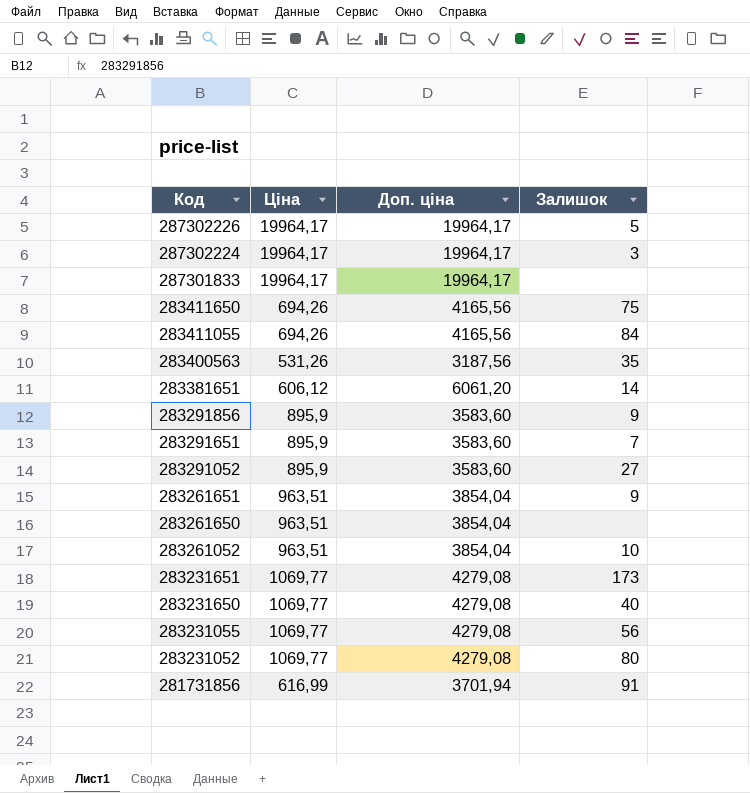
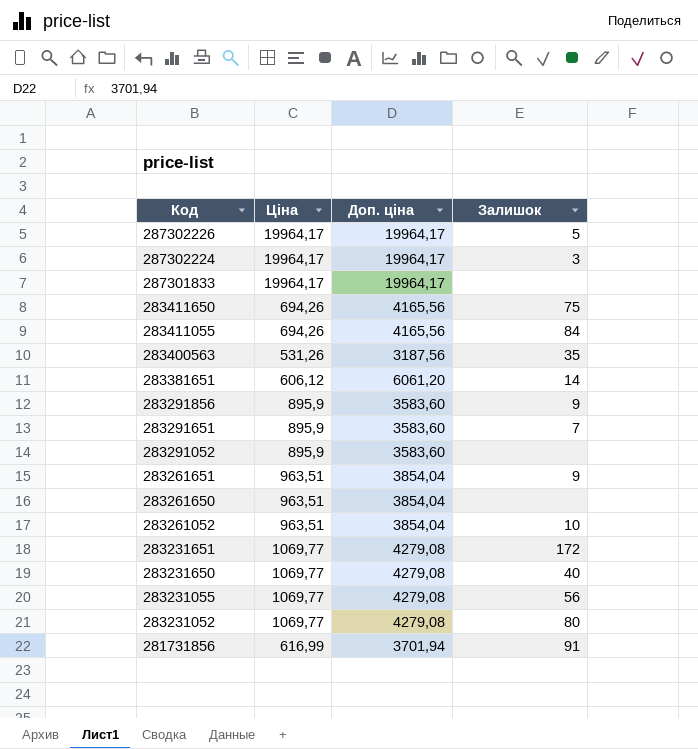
283291052 | Залишок: 27 -> none
283231651 | Залишок: 173 -> 172

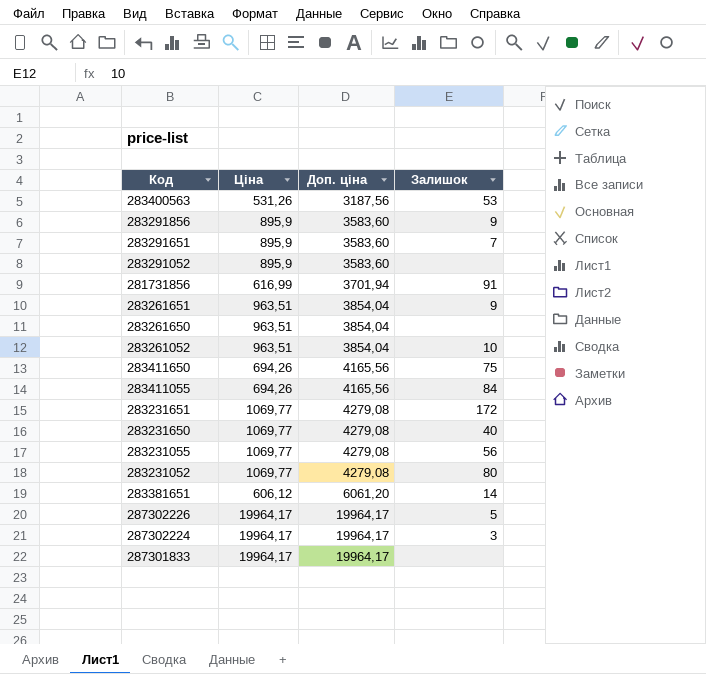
row order: Код descending -> Доп. ціна ascending
283400563 | Залишок: 35 -> 53

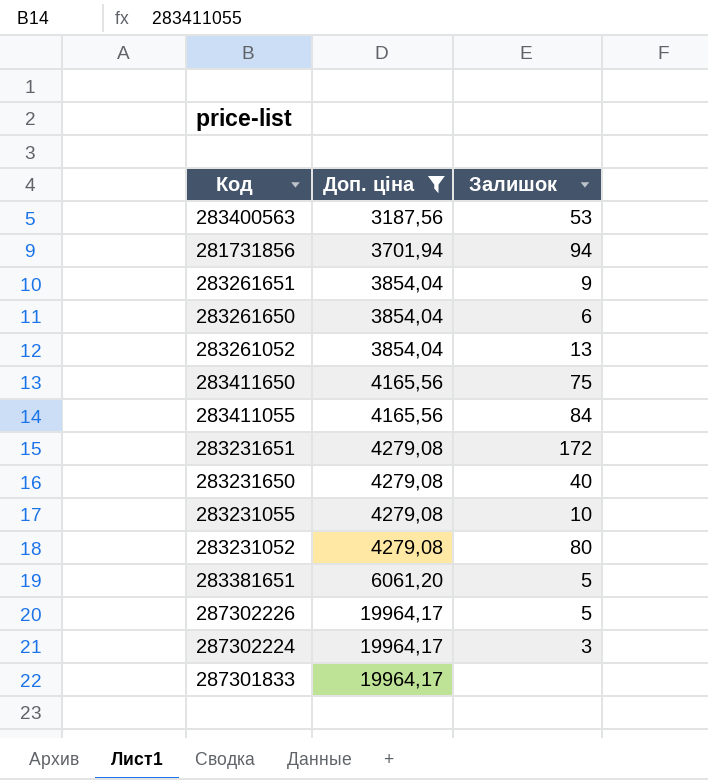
filter: none -> Доп. ціна != 3583,60
column Ціна | position: 2 -> none
281731856 | Залишок: 91 -> 94
283261650 | Залишок: none -> 6
283261052 | Залишок: 10 -> 13
283231055 | Залишок: 56 -> 10
283381651 | Залишок: 14 -> 5

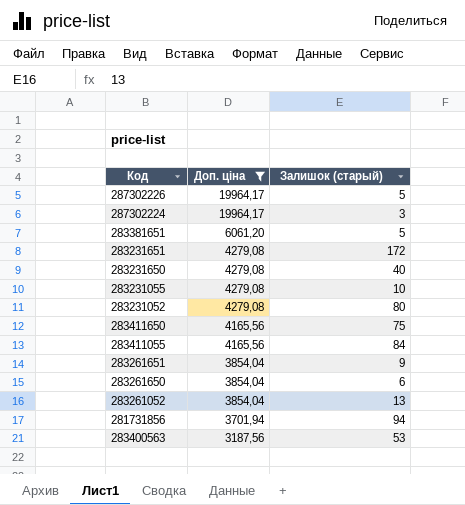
row order: Доп. ціна ascending -> Доп. ціна descending
column name: Залишок -> Залишок (старый)
row 287301833: 19964,17 | none -> none

